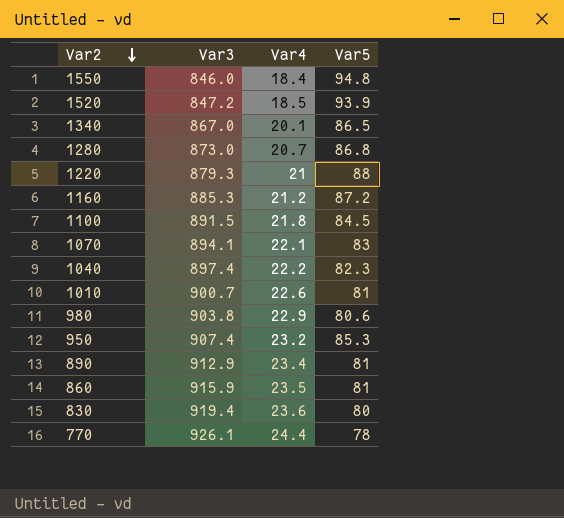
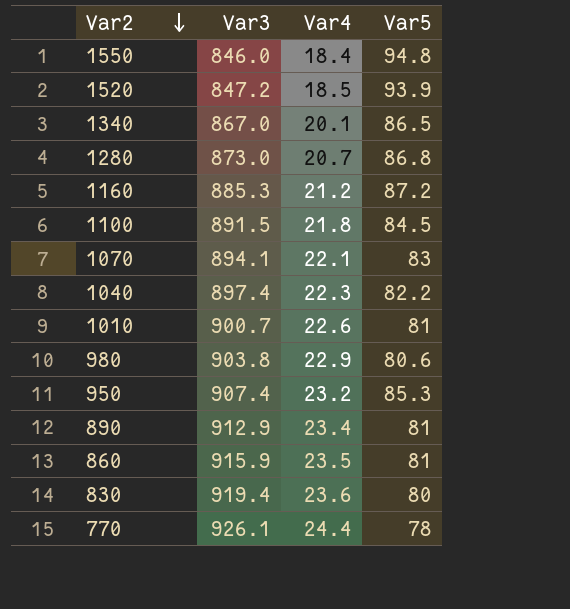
row 1220: 879.3 | 21 | 88 -> none
1040 | Var4: 22.2 -> 22.3
1040 | Var5: 82.3 -> 82.2

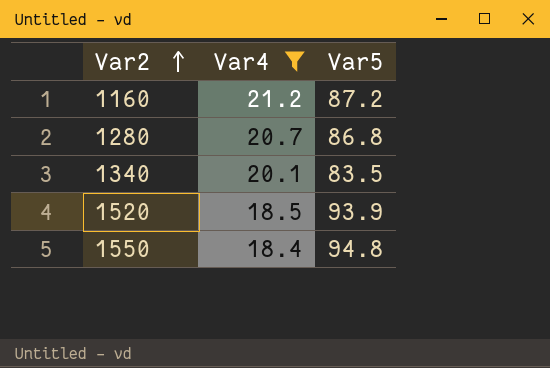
filter: none -> Var4 <= 21.2
row order: Var2 descending -> Var2 ascending
column Var3 | position: 2 -> none
1340 | Var5: 86.5 -> 83.5

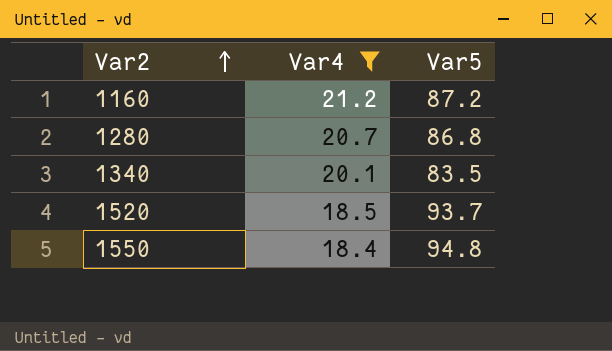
1520 | Var5: 93.9 -> 93.7

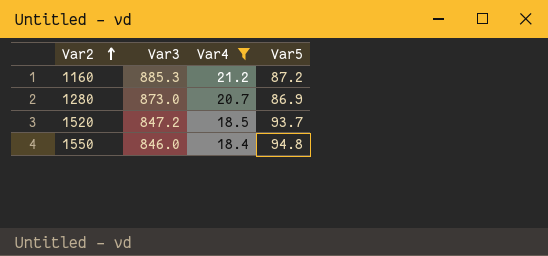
column Var3 | position: none -> 2
row 1340: 20.1 | 83.5 -> none
1280 | Var5: 86.8 -> 86.9

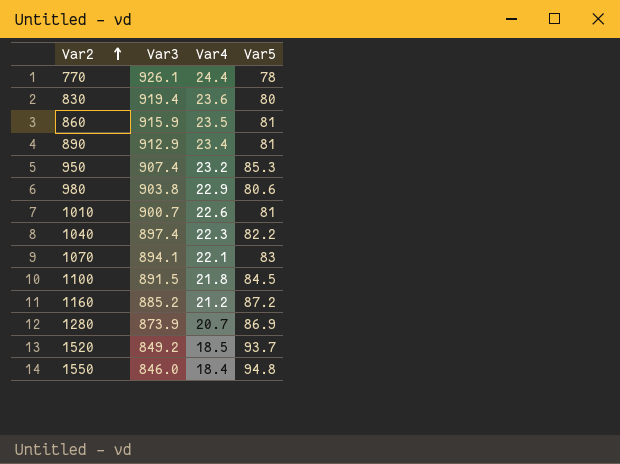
filter: Var4 <= 21.2 -> none
1160 | Var3: 885.3 -> 885.2
1280 | Var3: 873.0 -> 873.9
1520 | Var3: 847.2 -> 849.2

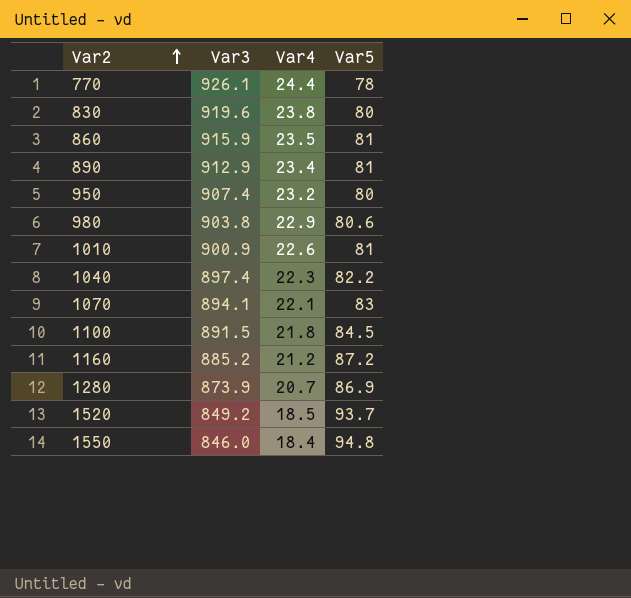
830 | Var3: 919.4 -> 919.6
830 | Var4: 23.6 -> 23.8
950 | Var5: 85.3 -> 80
1010 | Var3: 900.7 -> 900.9

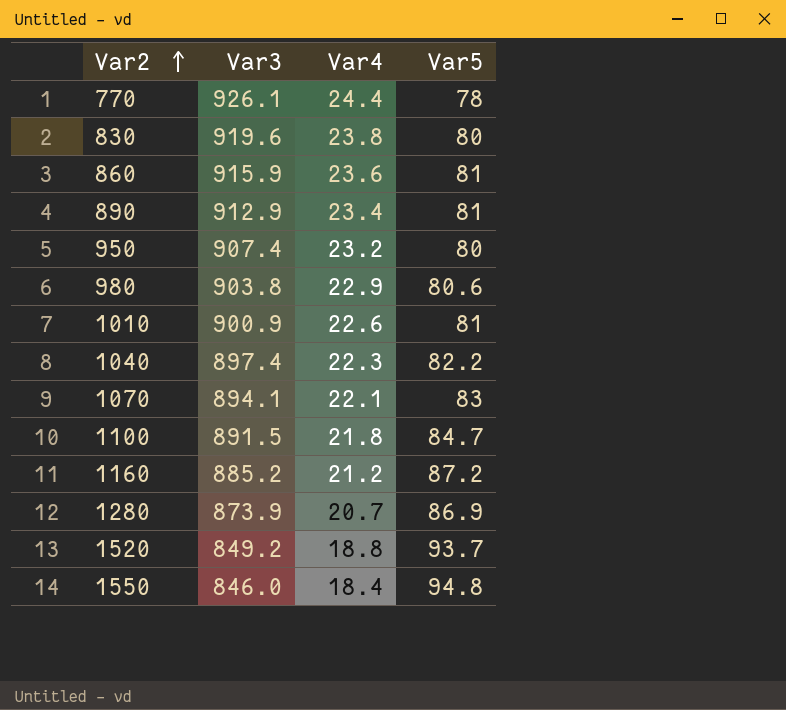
860 | Var4: 23.5 -> 23.6
1100 | Var5: 84.5 -> 84.7
1520 | Var4: 18.5 -> 18.8

